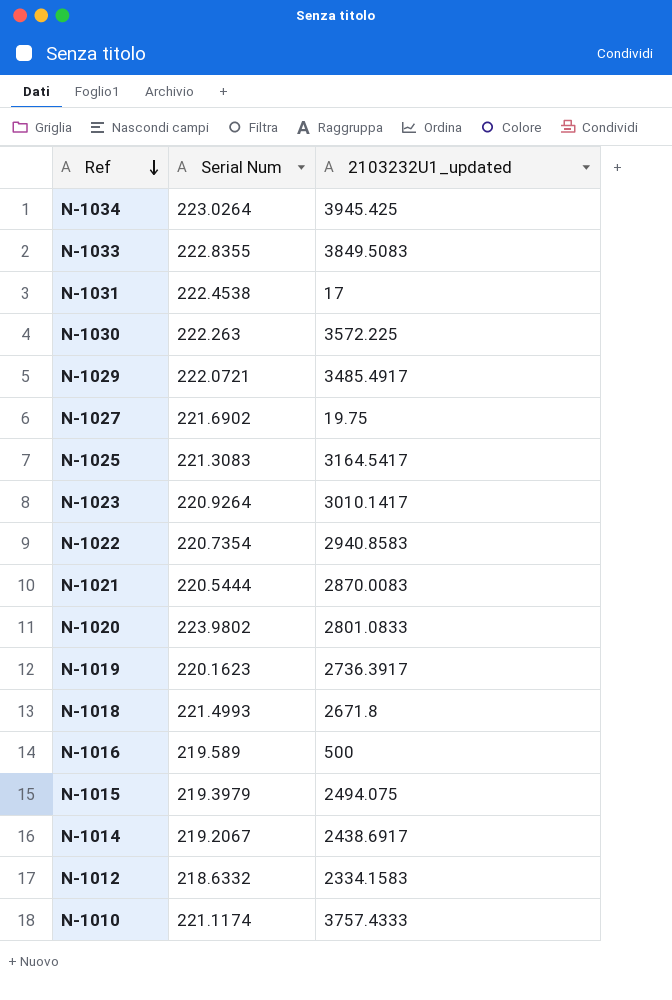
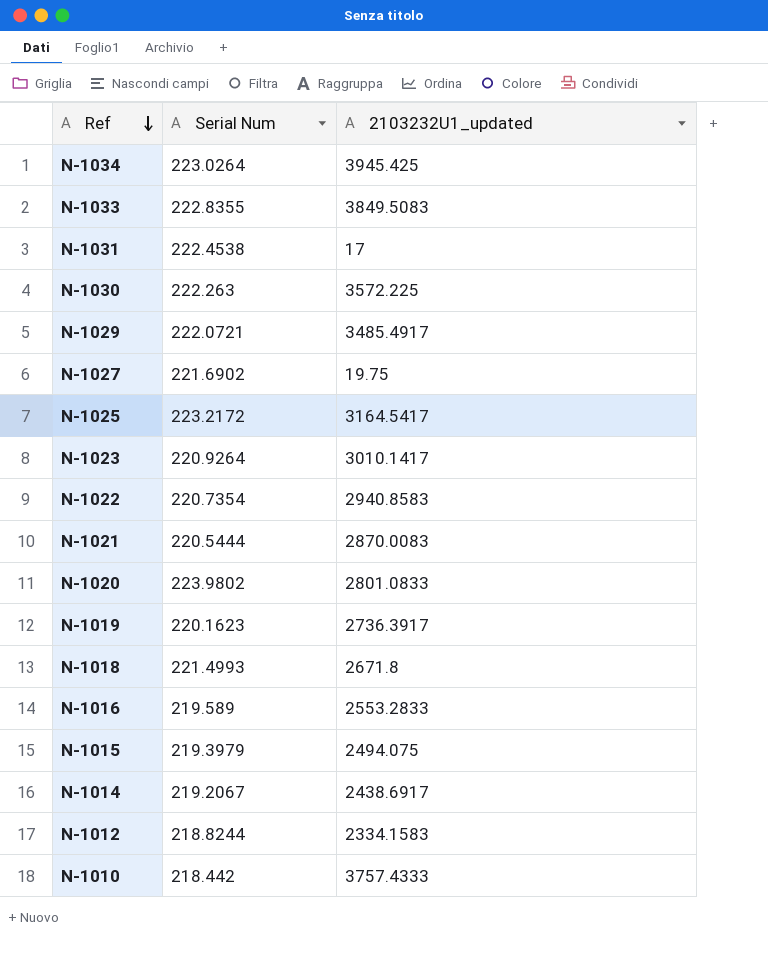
N-1025 | Serial Num: 221.3083 -> 223.2172
N-1016 | 2103232U1_updated: 500 -> 2553.2833
N-1012 | Serial Num: 218.6332 -> 218.8244
N-1010 | Serial Num: 221.1174 -> 218.442

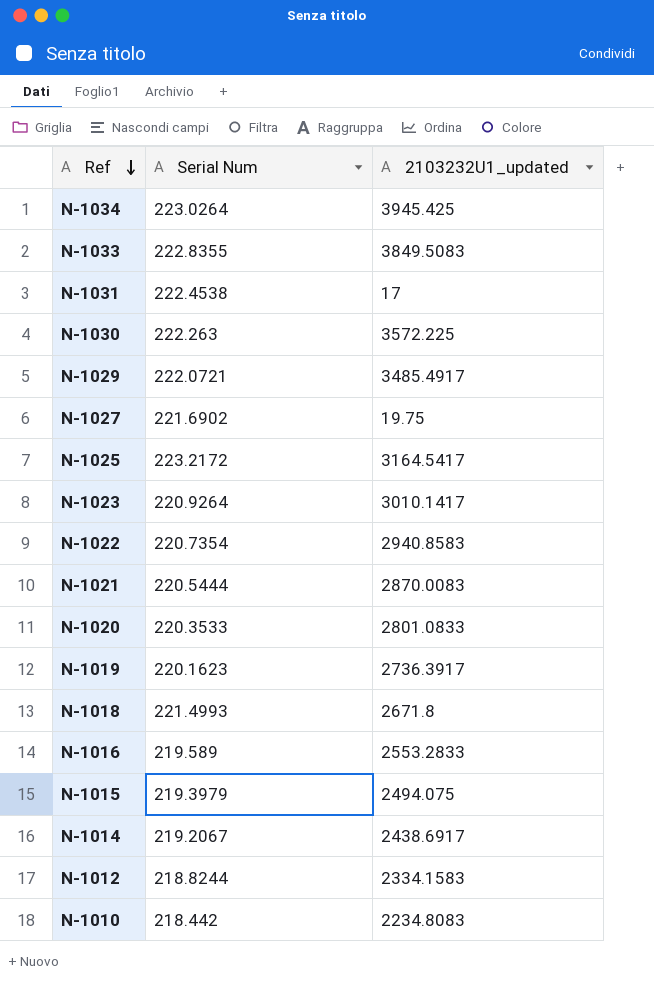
N-1020 | Serial Num: 223.9802 -> 220.3533
N-1010 | 2103232U1_updated: 3757.4333 -> 2234.8083

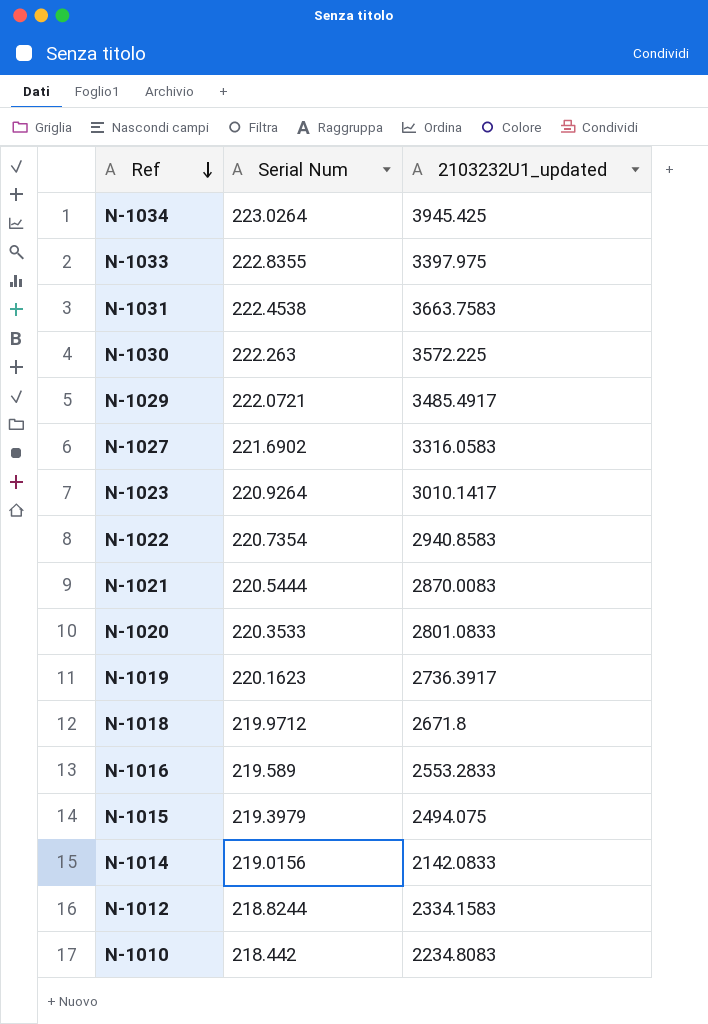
row N-1025: 223.2172 | 3164.5417 -> none
N-1033 | 2103232U1_updated: 3849.5083 -> 3397.975
N-1031 | 2103232U1_updated: 17 -> 3663.7583
N-1027 | 2103232U1_updated: 19.75 -> 3316.0583
N-1018 | Serial Num: 221.4993 -> 219.9712
N-1014 | Serial Num: 219.2067 -> 219.0156
N-1014 | 2103232U1_updated: 2438.6917 -> 2142.0833

